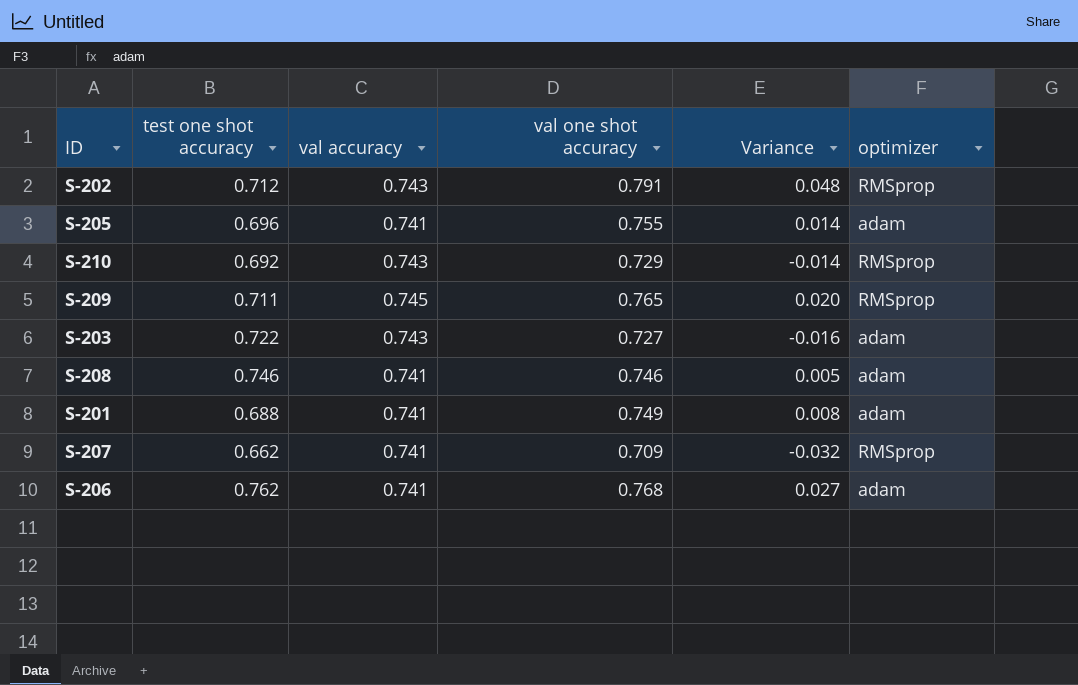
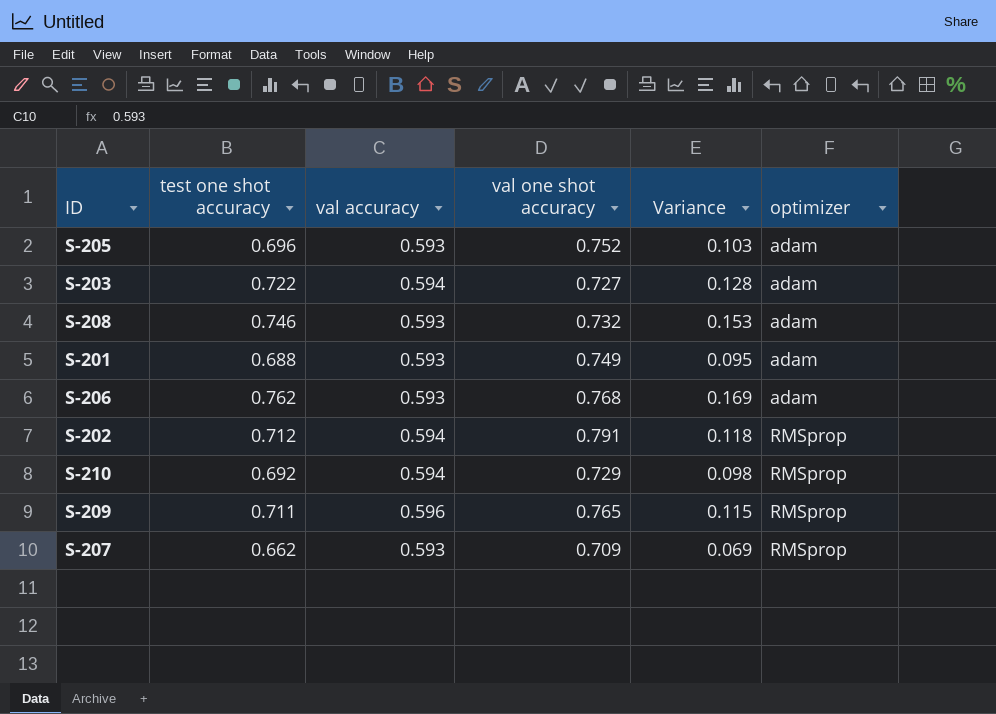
row order: none -> optimizer ascending
column Variance | formula: [val one shot accuracy] - [val accuracy] -> [test one shot accuracy] - [val accuracy]
S-205 | val accuracy: 0.741 -> 0.593
S-205 | val one shot accuracy: 0.755 -> 0.752
S-203 | val accuracy: 0.743 -> 0.594
S-208 | val accuracy: 0.741 -> 0.593
S-208 | val one shot accuracy: 0.746 -> 0.732
S-201 | val accuracy: 0.741 -> 0.593
S-206 | val accuracy: 0.741 -> 0.593
S-202 | val accuracy: 0.743 -> 0.594
S-210 | val accuracy: 0.743 -> 0.594
S-209 | val accuracy: 0.745 -> 0.596
S-207 | val accuracy: 0.741 -> 0.593

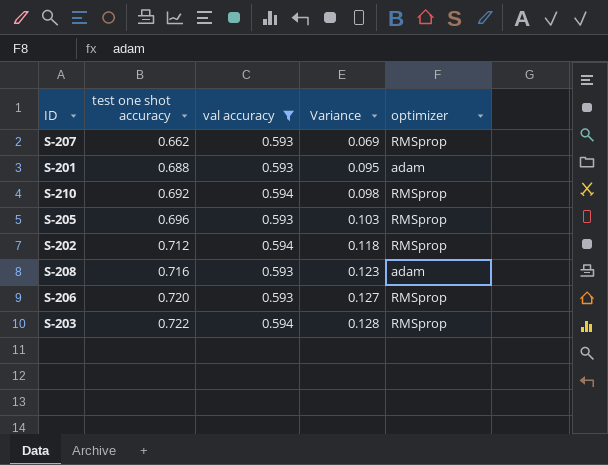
filter: none -> val accuracy != 0.596
row order: optimizer ascending -> test one shot accuracy ascending
column val one shot accuracy | position: 4 -> none
S-205 | optimizer: adam -> RMSprop
S-208 | test one shot accuracy: 0.746 -> 0.716
S-208 | Variance: 0.153 -> 0.123
S-206 | test one shot accuracy: 0.762 -> 0.720
S-206 | Variance: 0.169 -> 0.127
S-206 | optimizer: adam -> RMSprop
S-203 | optimizer: adam -> RMSprop

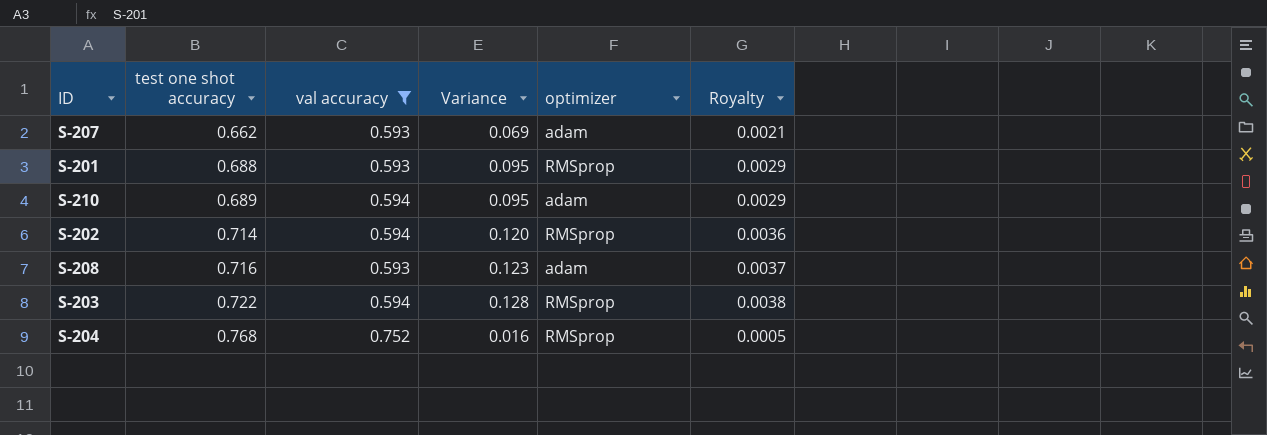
column Royalty | formula: none -> [Variance] * 0.03
row S-205: 0.696 | 0.593 | 0.103 | RMSprop -> none
row S-206: 0.720 | 0.593 | 0.127 | RMSprop -> none
S-207 | optimizer: RMSprop -> adam
S-201 | optimizer: adam -> RMSprop
S-210 | test one shot accuracy: 0.692 -> 0.689
S-210 | Variance: 0.098 -> 0.095
S-210 | optimizer: RMSprop -> adam
S-202 | test one shot accuracy: 0.712 -> 0.714
S-202 | Variance: 0.118 -> 0.120
row S-204: none -> 0.768 | 0.752 | 0.016 | RMSprop | 0.0005

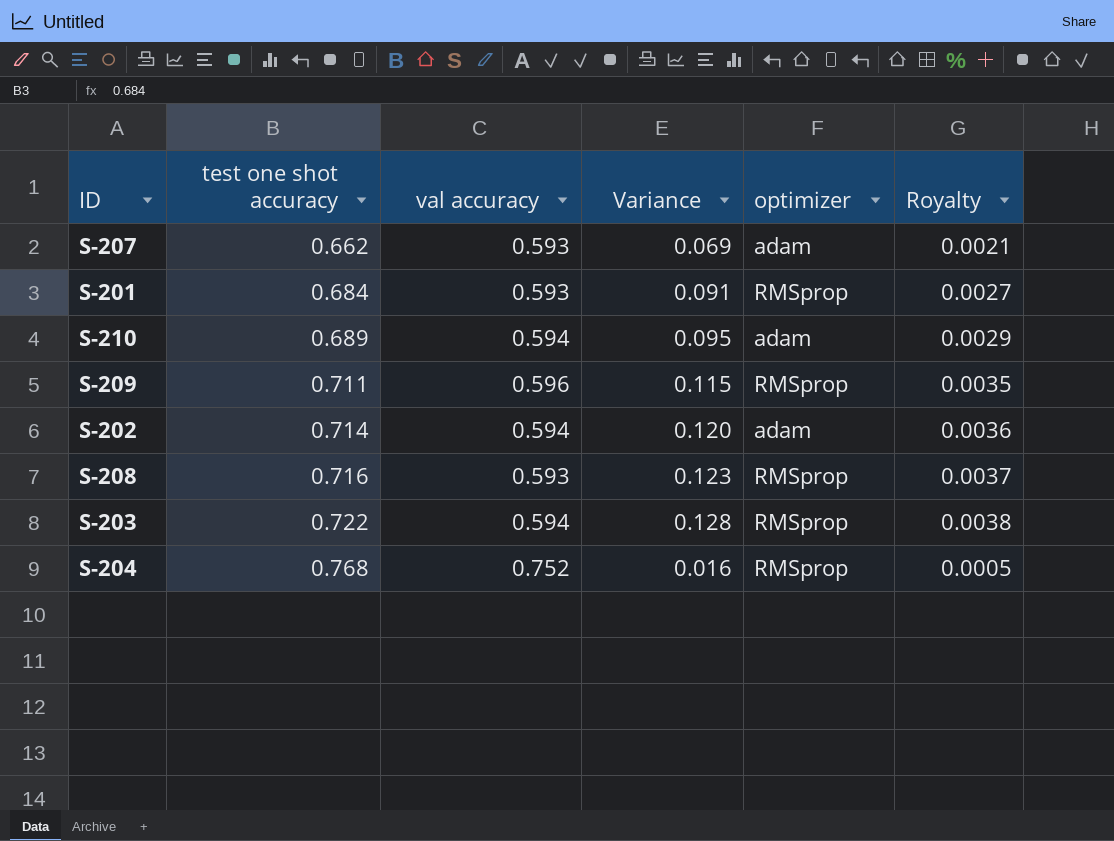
filter: val accuracy != 0.596 -> none
S-201 | test one shot accuracy: 0.688 -> 0.684
S-201 | Variance: 0.095 -> 0.091
S-201 | Royalty: 0.0029 -> 0.0027
S-202 | optimizer: RMSprop -> adam
S-208 | optimizer: adam -> RMSprop

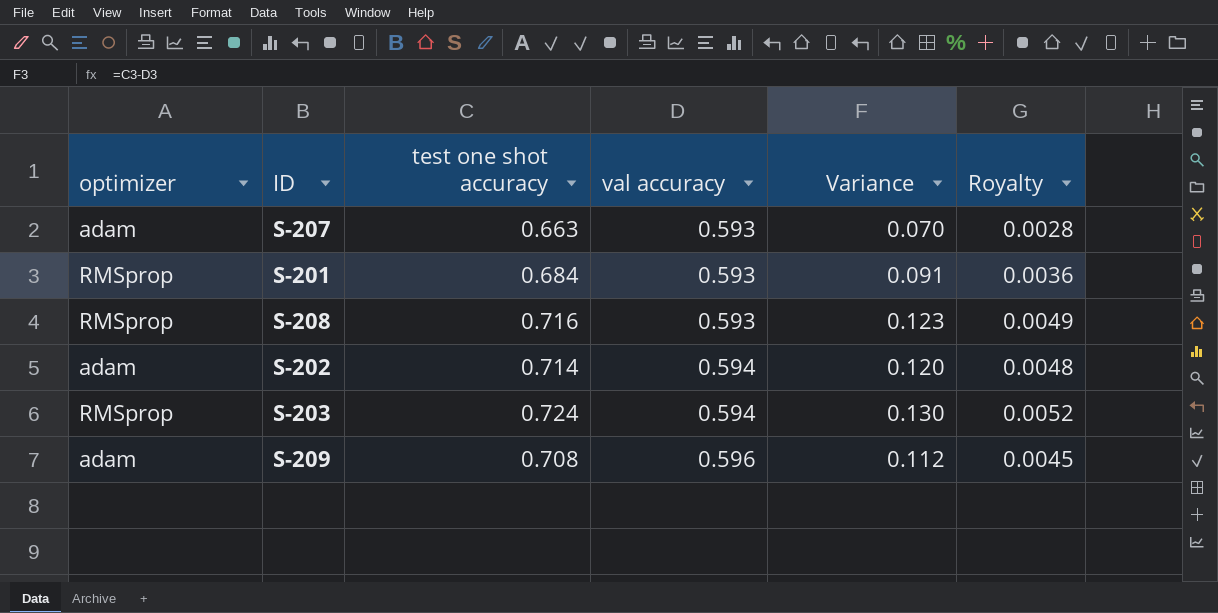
row order: test one shot accuracy ascending -> val accuracy ascending
column optimizer | position: 5 -> 1
column Royalty | formula: [Variance] * 0.03 -> [Variance] * 0.04
row S-210: 0.689 | 0.594 | 0.095 | adam | 0.0029 -> none
row S-204: 0.768 | 0.752 | 0.016 | RMSprop | 0.0005 -> none
S-207 | test one shot accuracy: 0.662 -> 0.663
S-207 | Variance: 0.069 -> 0.070
S-203 | test one shot accuracy: 0.722 -> 0.724
S-203 | Variance: 0.128 -> 0.130
S-209 | optimizer: RMSprop -> adam
S-209 | test one shot accuracy: 0.711 -> 0.708
S-209 | Variance: 0.115 -> 0.112

